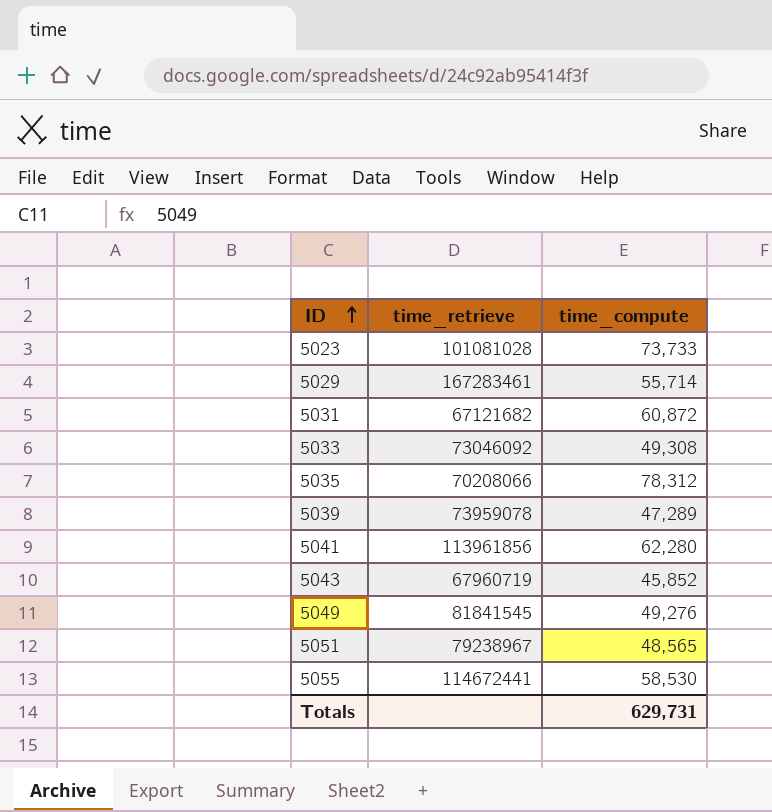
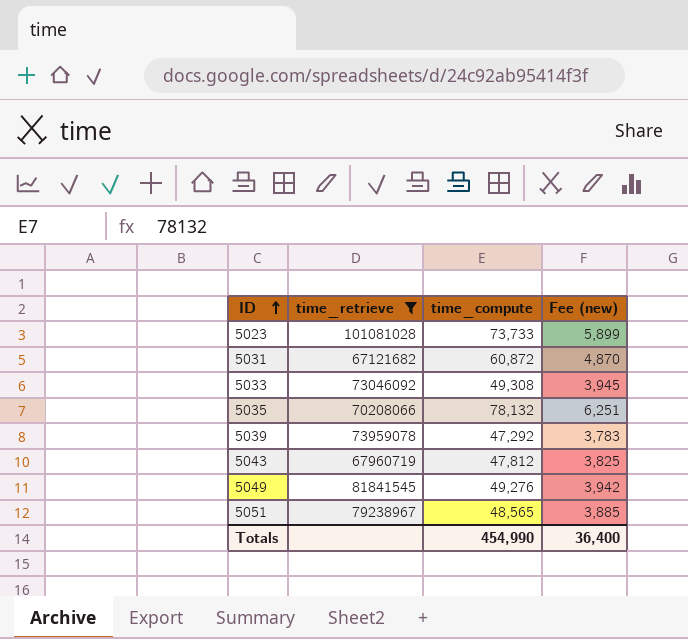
filter: none -> time_retrieve <= 101081028
column Fee (new) | formula: none -> [time_compute] * 0.08
5035 | time_compute: 78,312 -> 78,132
5039 | time_compute: 47,289 -> 47,292
5043 | time_compute: 45,852 -> 47,812
Totals | time_compute: 629,731 -> 454,990

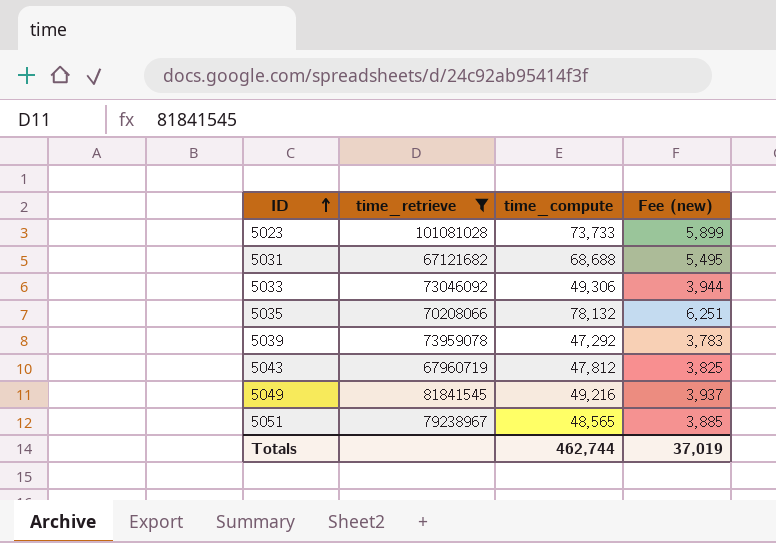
5031 | time_compute: 60,872 -> 68,688
5031 | Fee (new): 4,870 -> 5,495
5033 | time_compute: 49,308 -> 49,306
5033 | Fee (new): 3,945 -> 3,944
5049 | time_compute: 49,276 -> 49,216
5049 | Fee (new): 3,942 -> 3,937
Totals | time_compute: 454,990 -> 462,744
Totals | Fee (new): 36,400 -> 37,019

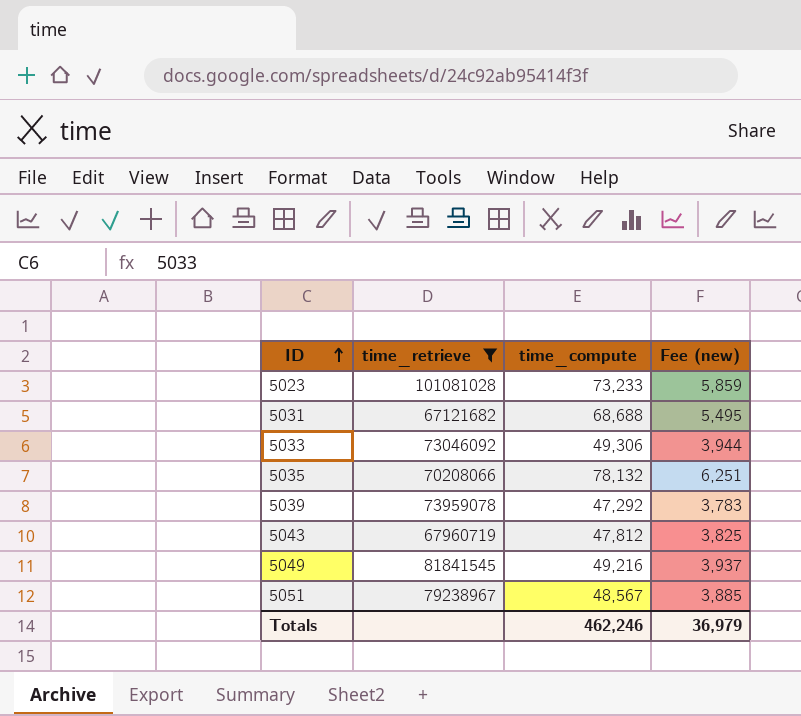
5023 | time_compute: 73,733 -> 73,233
5023 | Fee (new): 5,899 -> 5,859
5051 | time_compute: 48,565 -> 48,567
Totals | time_compute: 462,744 -> 462,246
Totals | Fee (new): 37,019 -> 36,979

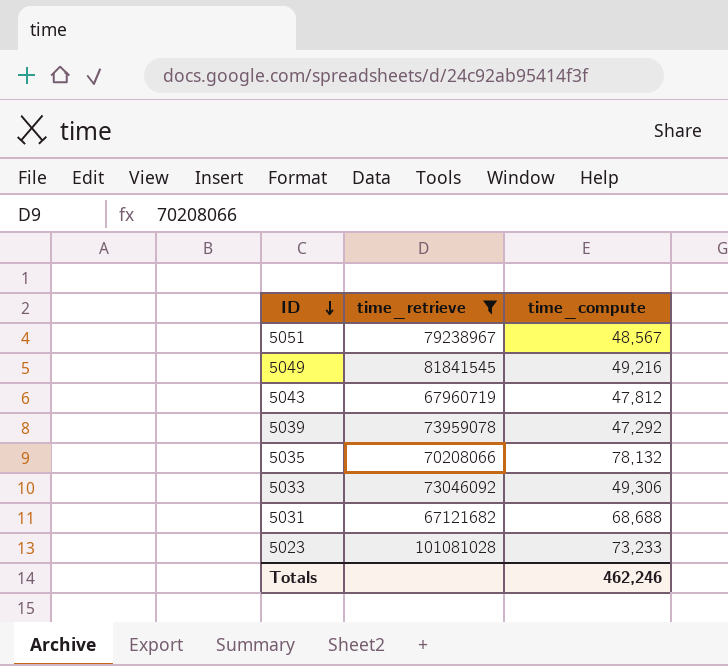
row order: ID ascending -> ID descending
column Fee (new) | formula: [time_compute] * 0.08 -> none

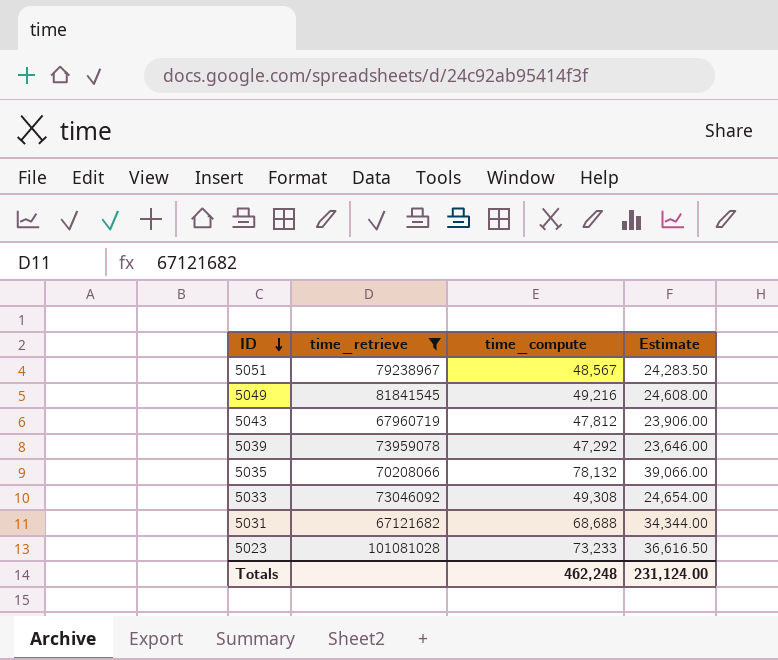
column Estimate | formula: none -> [time_compute] * 0.5
5033 | time_compute: 49,306 -> 49,308
Totals | time_compute: 462,246 -> 462,248

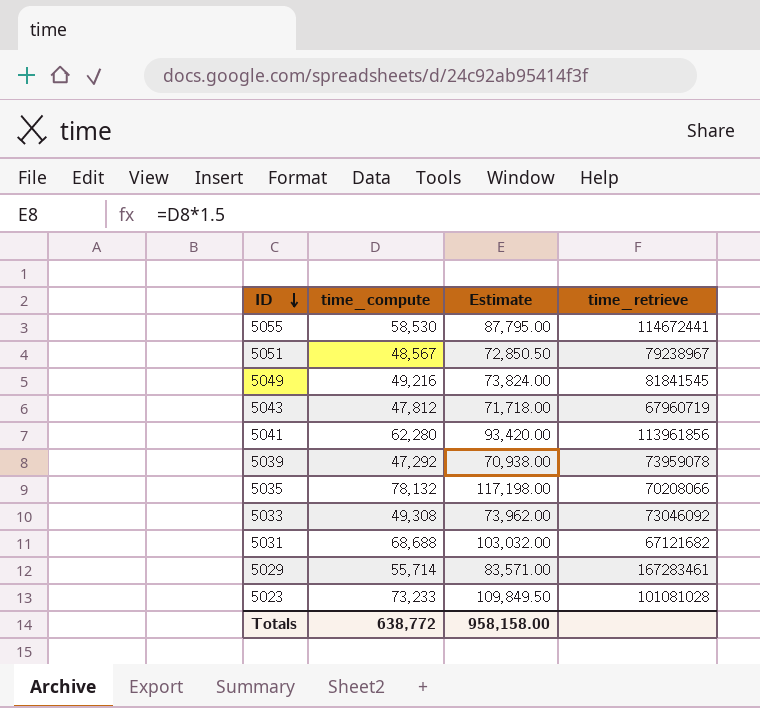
filter: time_retrieve <= 101081028 -> none
column Estimate | formula: [time_compute] * 0.5 -> [time_compute] * 1.5
column time_retrieve | position: 2 -> 4
Totals | time_compute: 462,248 -> 638,772
Totals | Estimate: 231,124.00 -> 958,158.00

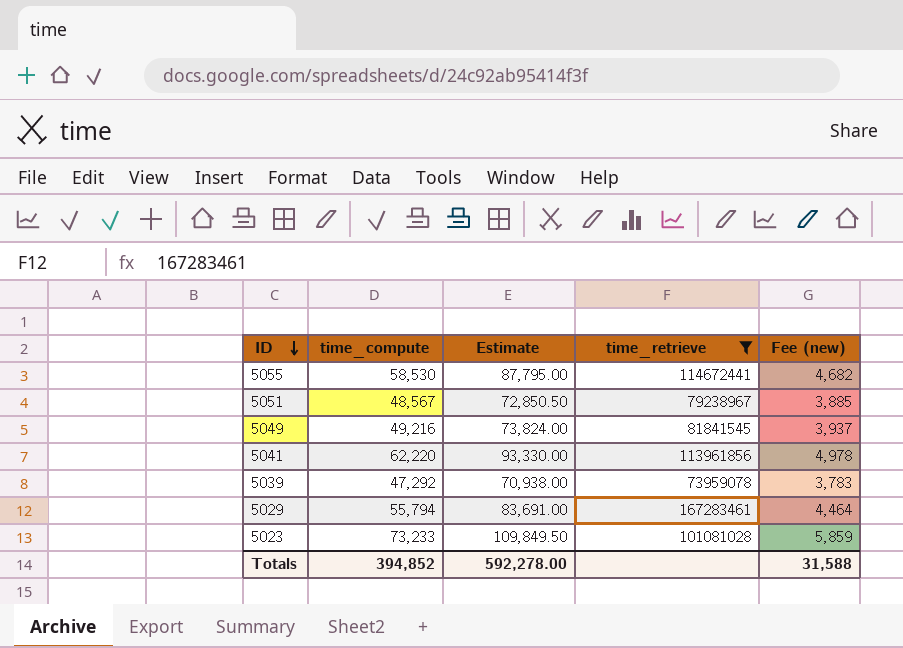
filter: none -> time_retrieve >= 73959078
column Fee (new) | formula: none -> [time_compute] * 0.08
5041 | time_compute: 62,280 -> 62,220
5041 | Estimate: 93,420.00 -> 93,330.00
5029 | time_compute: 55,714 -> 55,794
5029 | Estimate: 83,571.00 -> 83,691.00
Totals | time_compute: 638,772 -> 394,852
Totals | Estimate: 958,158.00 -> 592,278.00

